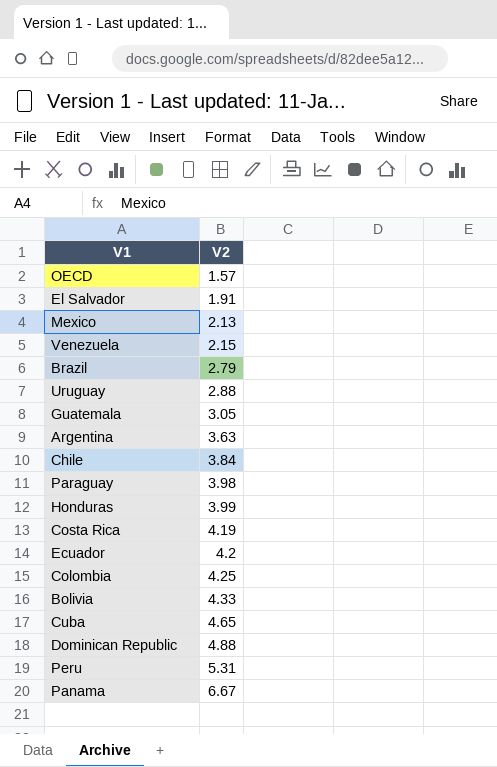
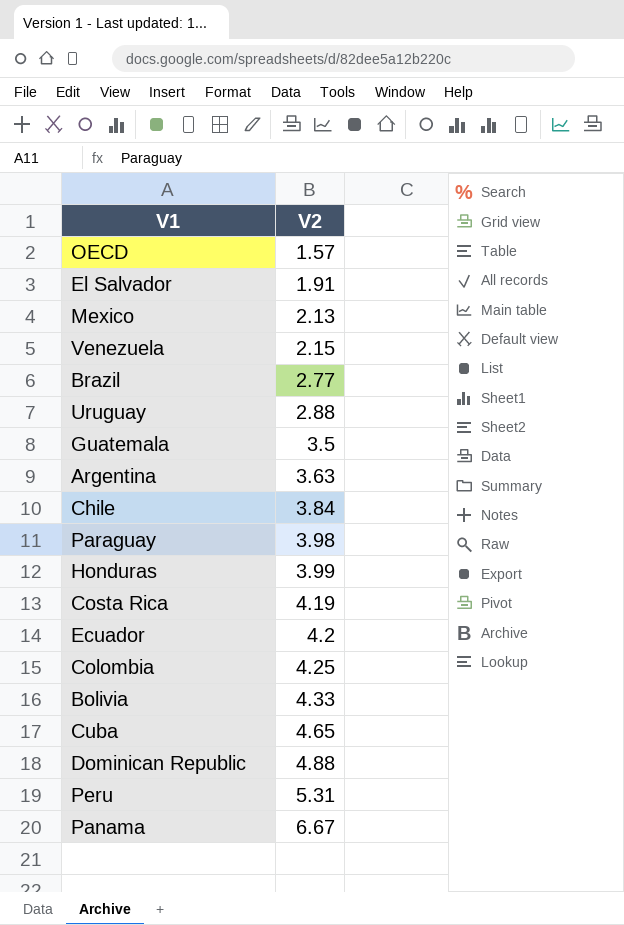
Brazil | V2: 2.79 -> 2.77
Guatemala | V2: 3.05 -> 3.5

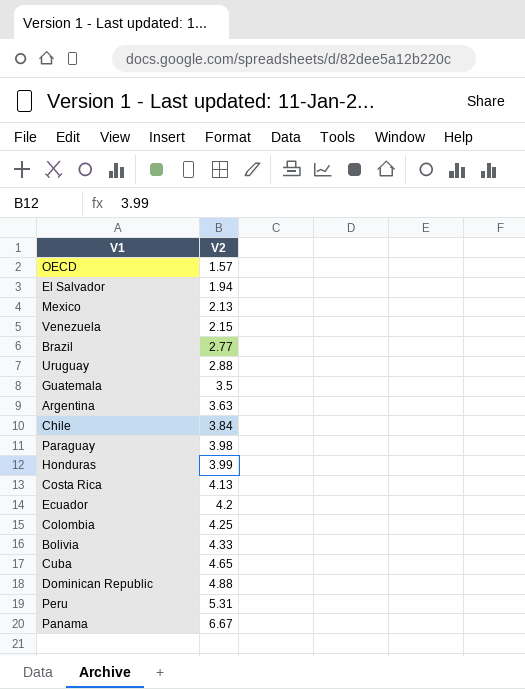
El Salvador | V2: 1.91 -> 1.94
Costa Rica | V2: 4.19 -> 4.13

